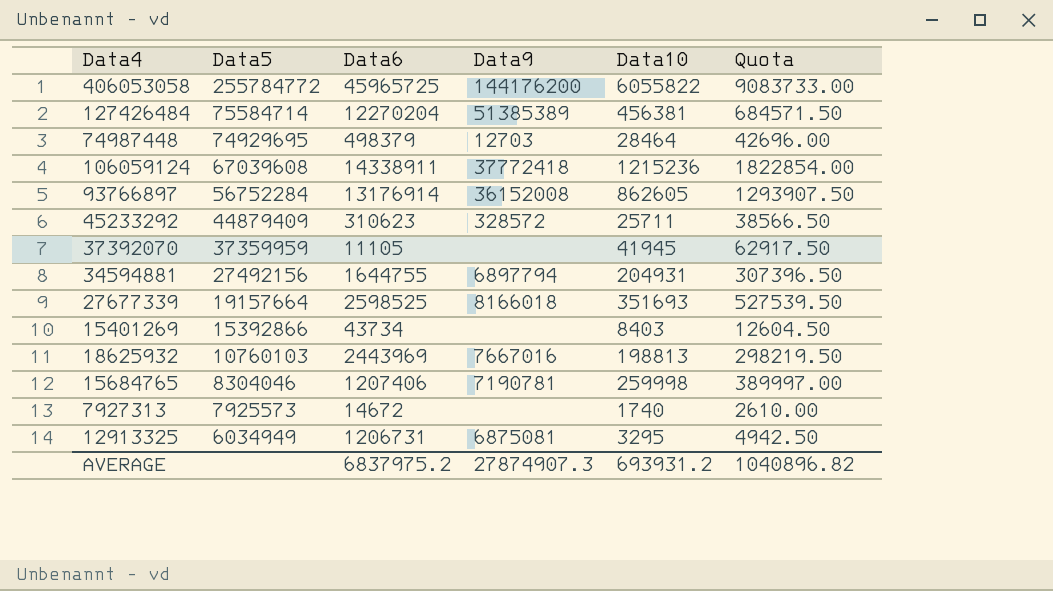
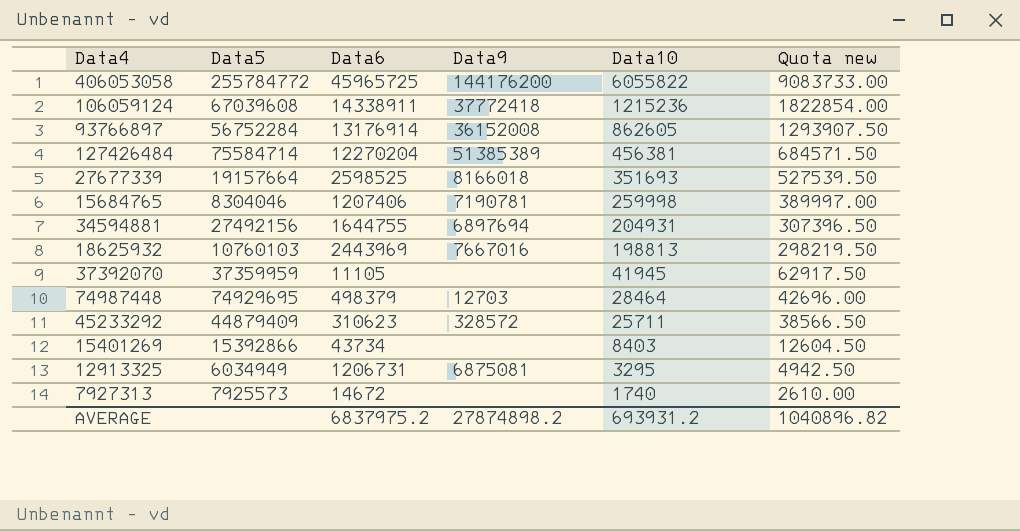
row order: Data5 descending -> Data10 descending
column name: Quota -> Quota new
34594881 | Data9: 6897794 -> 6897694
AVERAGE | Data9: 27874907.3 -> 27874898.2

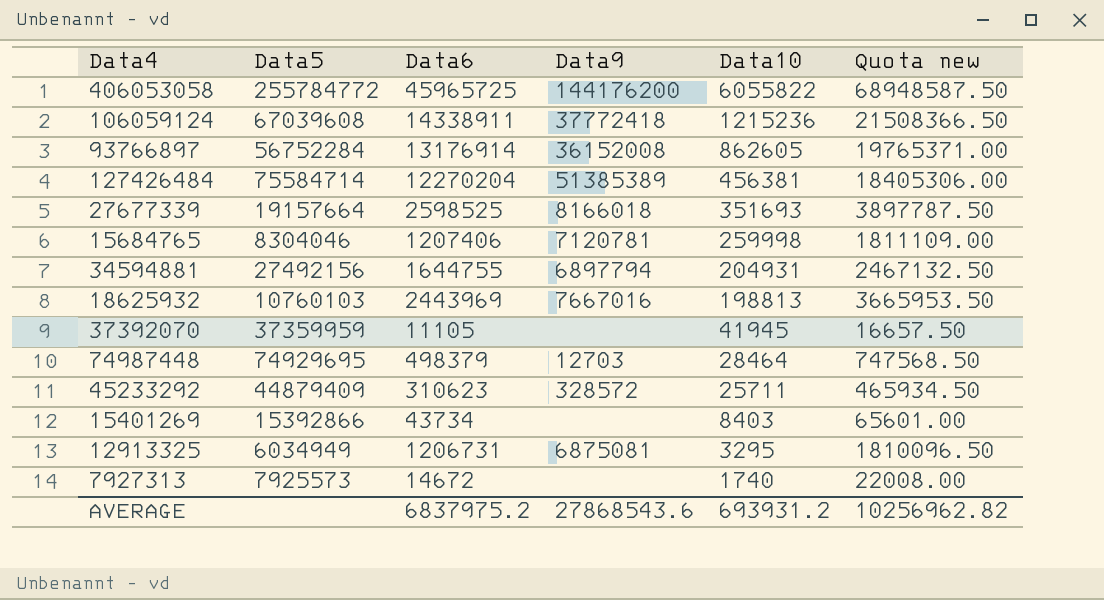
column Quota new | formula: [Data10] * 1.5 -> [Data6] * 1.5
15684765 | Data9: 7190781 -> 7120781
34594881 | Data9: 6897694 -> 6897794
AVERAGE | Data9: 27874898.2 -> 27868543.6
AVERAGE | Quota new: 1040896.82 -> 10256962.82

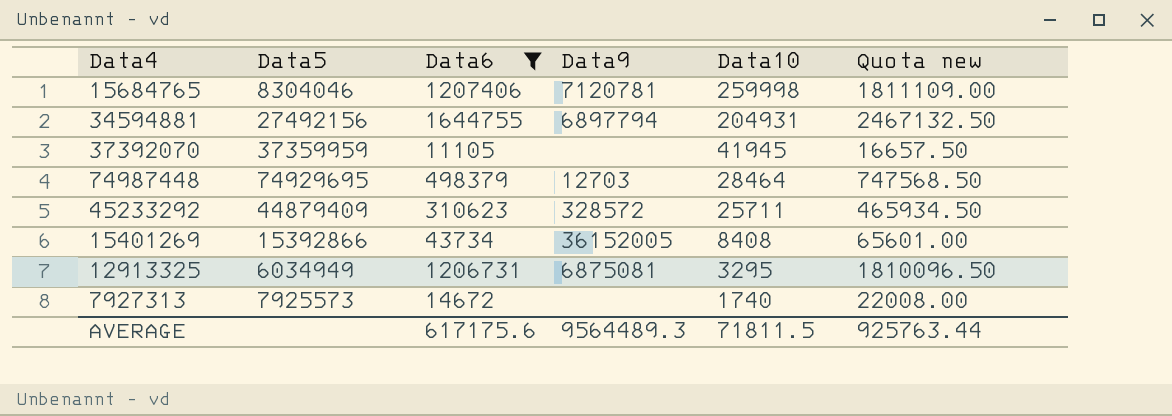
filter: none -> Data6 <= 1644755
15401269 | Data9: none -> 36152005
15401269 | Data10: 8403 -> 8408
AVERAGE | Data6: 6837975.2 -> 617175.6
AVERAGE | Data9: 27868543.6 -> 9564489.3
AVERAGE | Data10: 693931.2 -> 71811.5
AVERAGE | Quota new: 10256962.82 -> 925763.44

